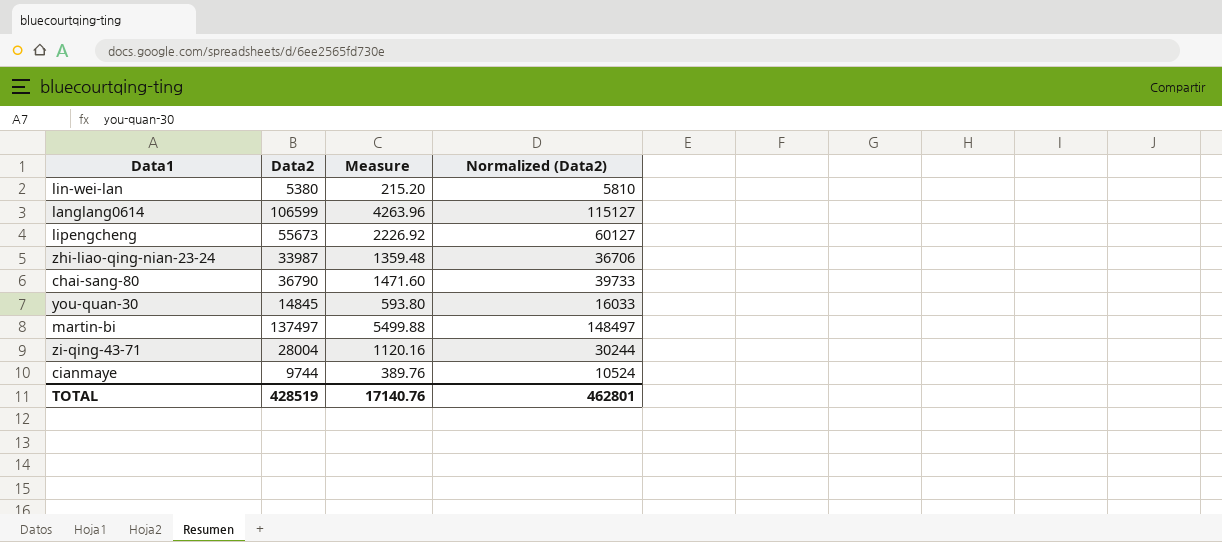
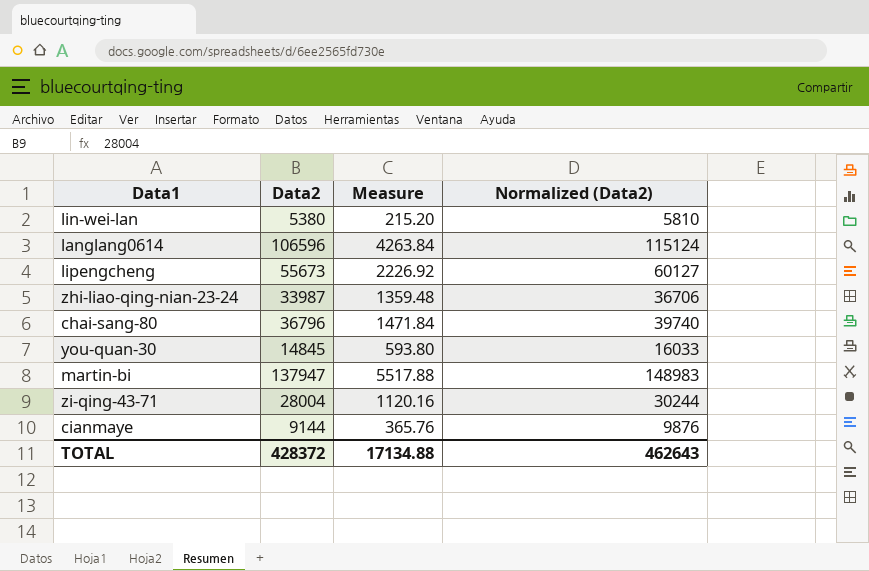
langlang0614 | Data2: 106599 -> 106596
langlang0614 | Measure: 4263.96 -> 4263.84
langlang0614 | Normalized (Data2): 115127 -> 115124
chai-sang-80 | Data2: 36790 -> 36796
chai-sang-80 | Measure: 1471.60 -> 1471.84
chai-sang-80 | Normalized (Data2): 39733 -> 39740
martin-bi | Data2: 137497 -> 137947
martin-bi | Measure: 5499.88 -> 5517.88
martin-bi | Normalized (Data2): 148497 -> 148983
cianmaye | Data2: 9744 -> 9144
cianmaye | Measure: 389.76 -> 365.76
cianmaye | Normalized (Data2): 10524 -> 9876
TOTAL | Data2: 428519 -> 428372
TOTAL | Measure: 17140.76 -> 17134.88
TOTAL | Normalized (Data2): 462801 -> 462643

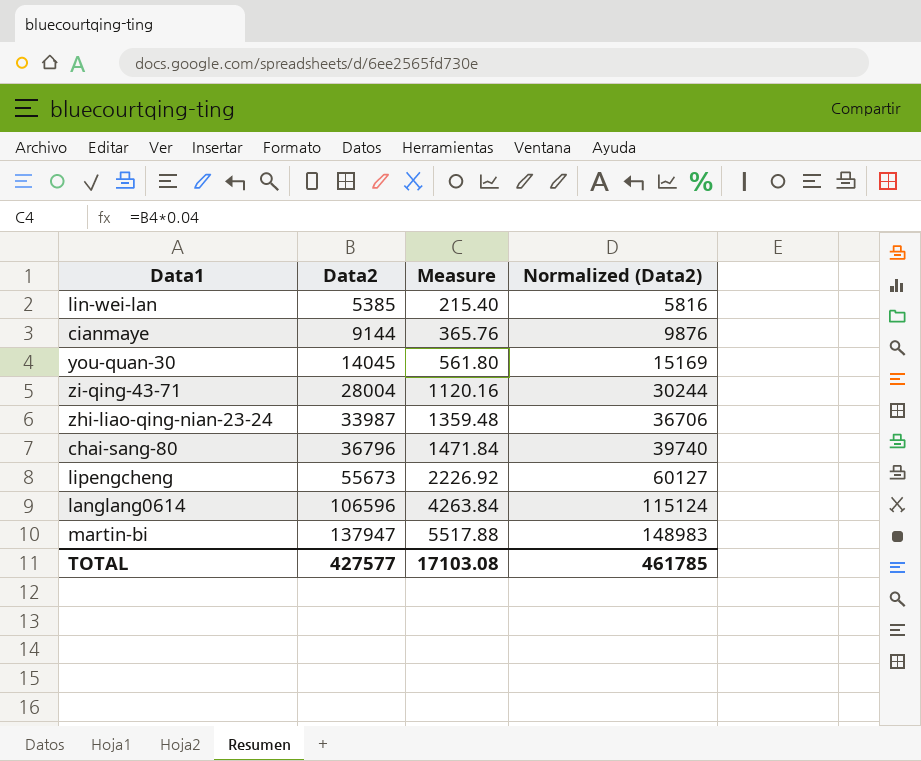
row order: none -> Data2 ascending
lin-wei-lan | Data2: 5380 -> 5385
lin-wei-lan | Measure: 215.20 -> 215.40
lin-wei-lan | Normalized (Data2): 5810 -> 5816
you-quan-30 | Data2: 14845 -> 14045
you-quan-30 | Measure: 593.80 -> 561.80
you-quan-30 | Normalized (Data2): 16033 -> 15169
TOTAL | Data2: 428372 -> 427577
TOTAL | Measure: 17134.88 -> 17103.08
TOTAL | Normalized (Data2): 462643 -> 461785

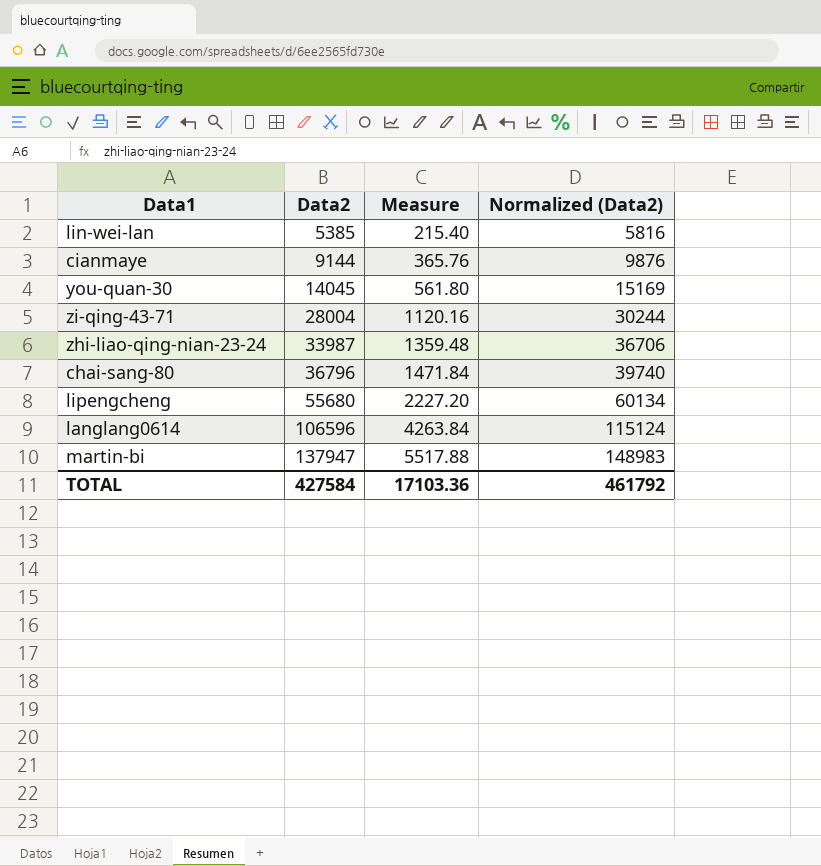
lipengcheng | Data2: 55673 -> 55680
lipengcheng | Measure: 2226.92 -> 2227.20
lipengcheng | Normalized (Data2): 60127 -> 60134
TOTAL | Data2: 427577 -> 427584
TOTAL | Measure: 17103.08 -> 17103.36
TOTAL | Normalized (Data2): 461785 -> 461792

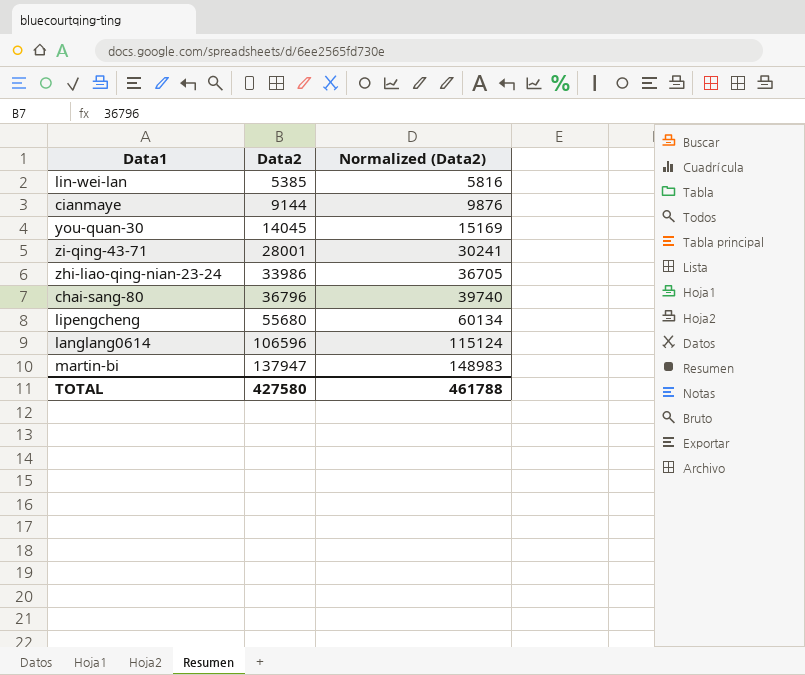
column Measure | formula: [Data2] * 0.04 -> none
zi-qing-43-71 | Data2: 28004 -> 28001
zi-qing-43-71 | Normalized (Data2): 30244 -> 30241
zhi-liao-qing-nian-23-24 | Data2: 33987 -> 33986
zhi-liao-qing-nian-23-24 | Normalized (Data2): 36706 -> 36705
TOTAL | Data2: 427584 -> 427580
TOTAL | Normalized (Data2): 461792 -> 461788

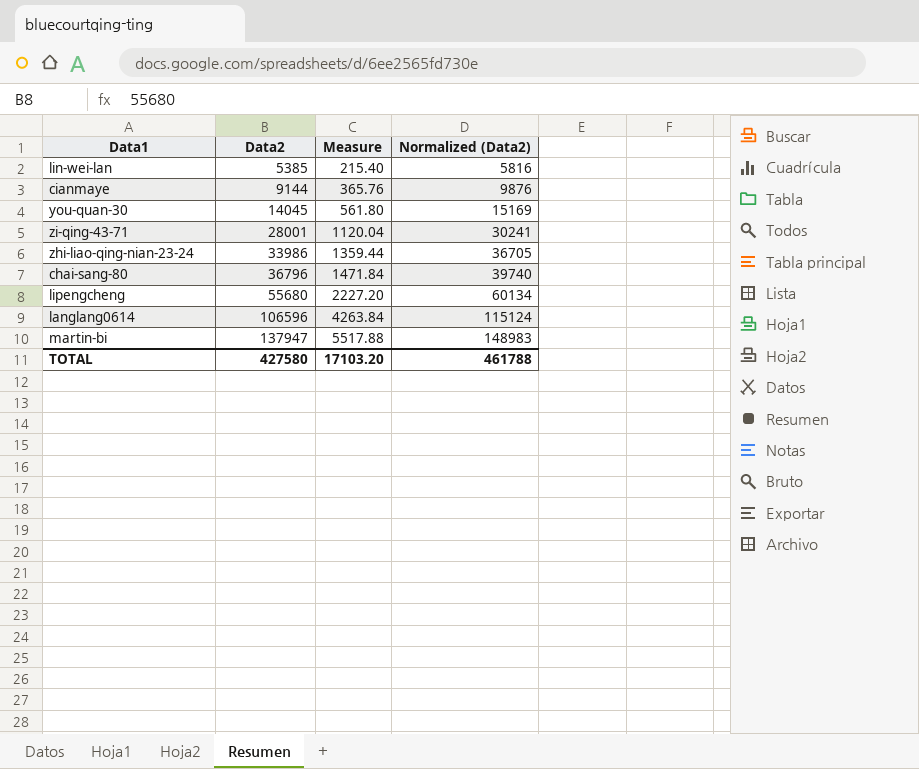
column Measure | formula: none -> [Data2] * 0.04

